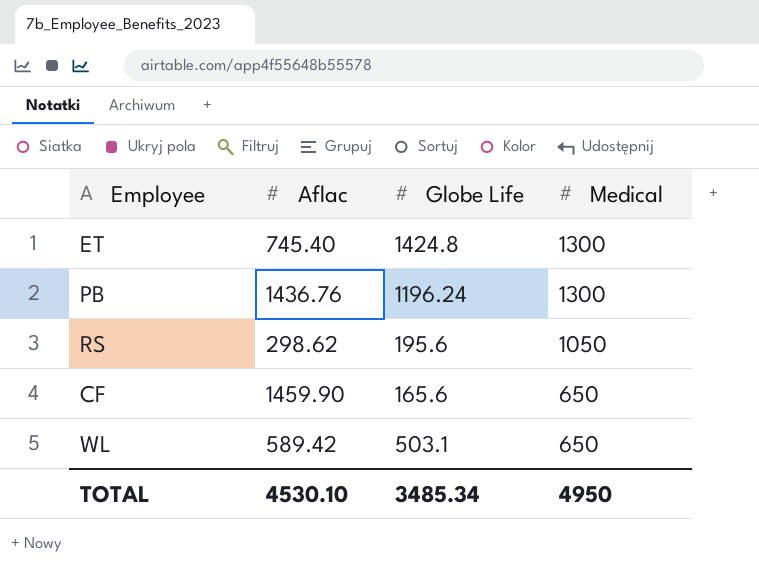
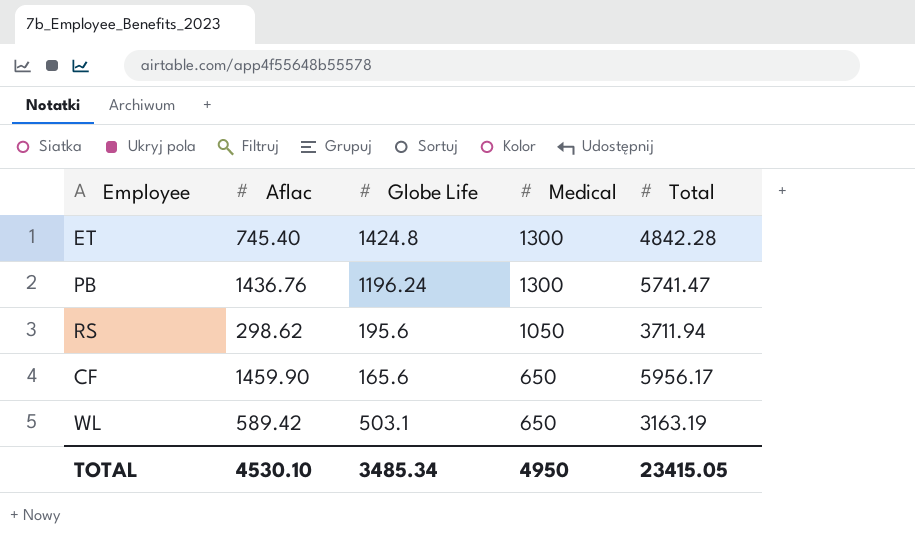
column Total | position: none -> 5

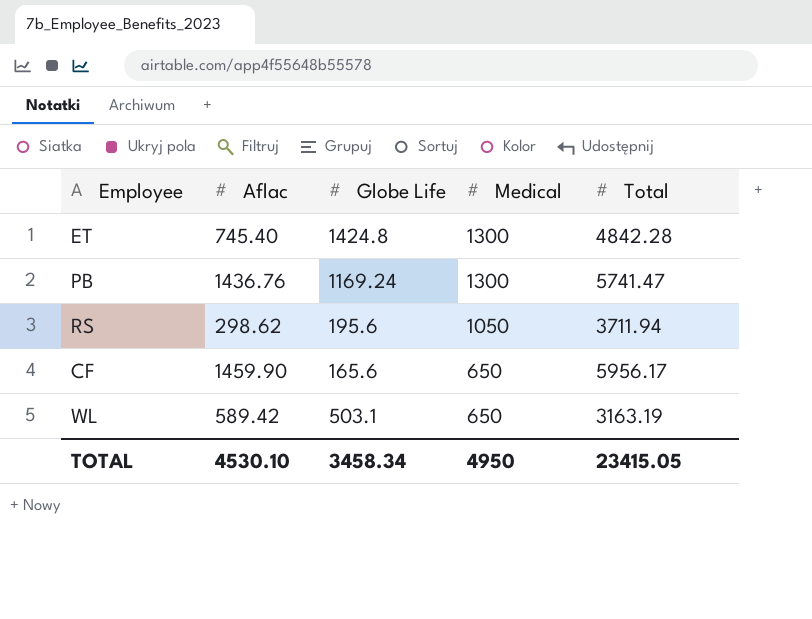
PB | Globe Life: 1196.24 -> 1169.24
TOTAL | Globe Life: 3485.34 -> 3458.34

